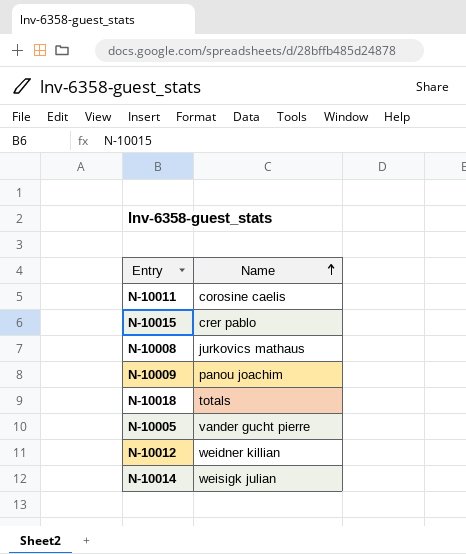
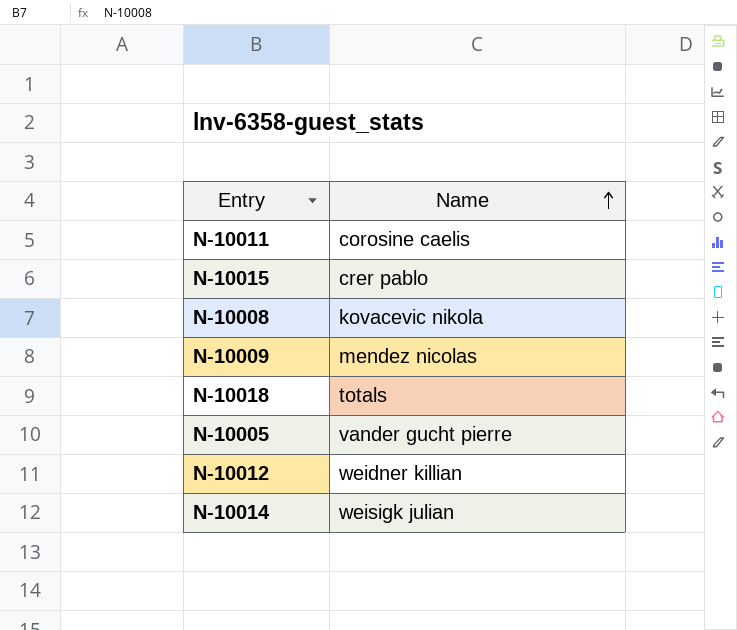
N-10008 | Name: jurkovics mathaus -> kovacevic nikola
N-10009 | Name: panou joachim -> mendez nicolas

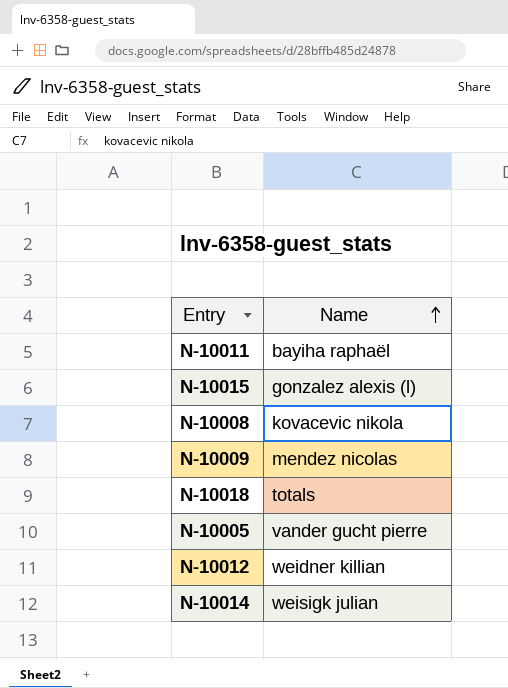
N-10011 | Name: corosine caelis -> bayiha raphaël
N-10015 | Name: crer pablo -> gonzalez alexis (l)

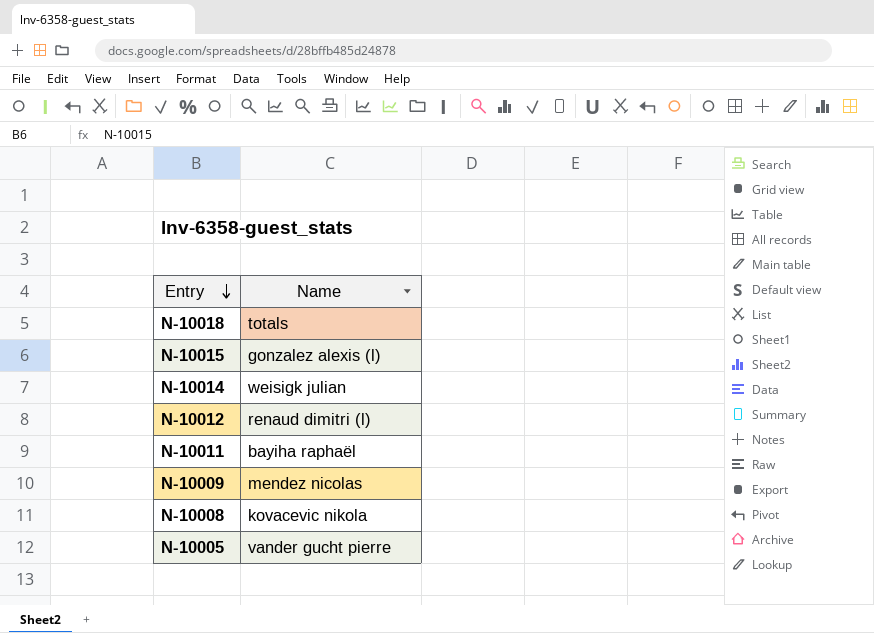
row order: Name ascending -> Entry descending
N-10012 | Name: weidner killian -> renaud dimitri (l)

